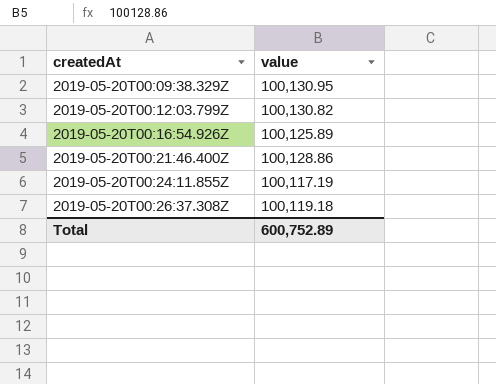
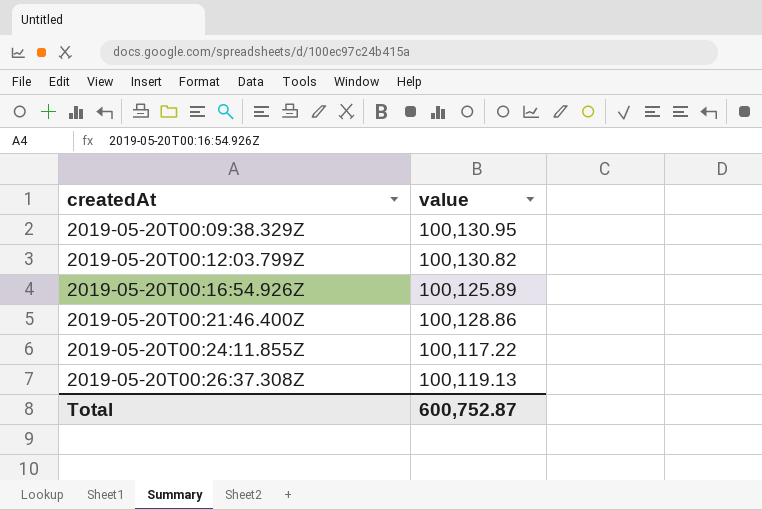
2019-05-20T00:24:11.855Z | value: 100,117.19 -> 100,117.22
2019-05-20T00:26:37.308Z | value: 100,119.18 -> 100,119.13
Total | value: 600,752.89 -> 600,752.87

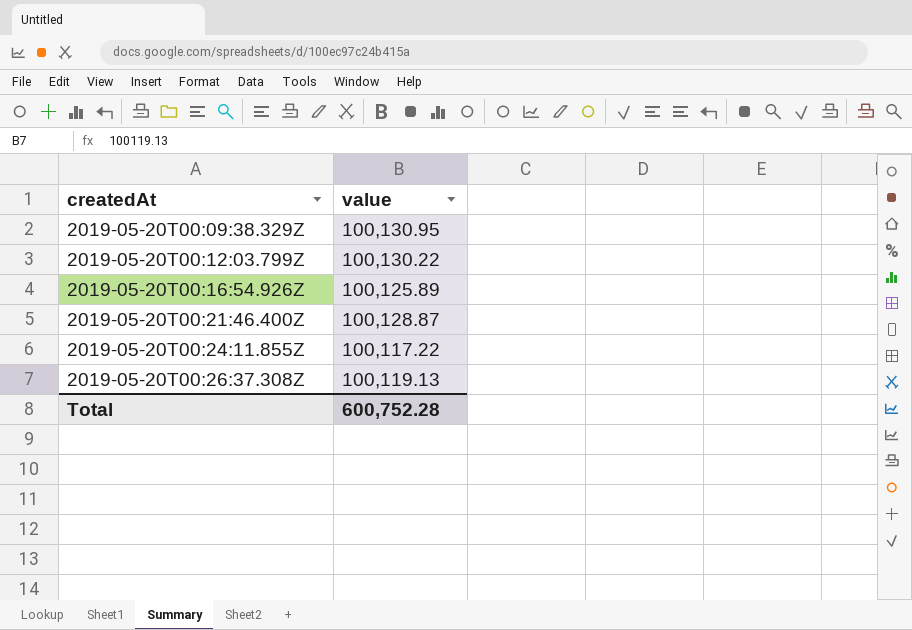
2019-05-20T00:12:03.799Z | value: 100,130.82 -> 100,130.22
2019-05-20T00:21:46.400Z | value: 100,128.86 -> 100,128.87
Total | value: 600,752.87 -> 600,752.28

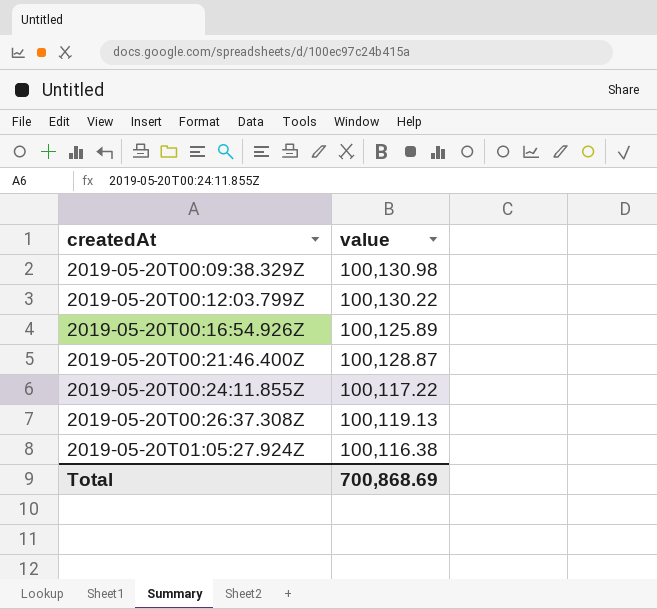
2019-05-20T00:09:38.329Z | value: 100,130.95 -> 100,130.98
row 2019-05-20T01:05:27.924Z: none -> 100,116.38
Total | value: 600,752.28 -> 700,868.69

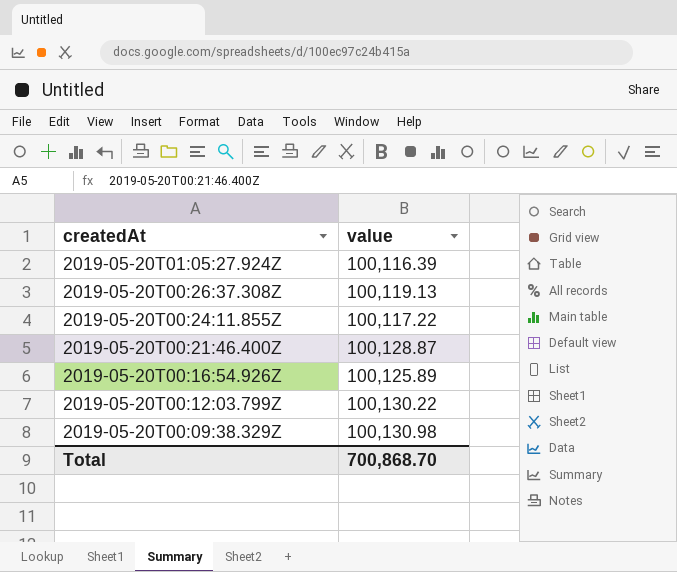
row order: createdAt ascending -> createdAt descending
2019-05-20T01:05:27.924Z | value: 100,116.38 -> 100,116.39
Total | value: 700,868.69 -> 700,868.70

